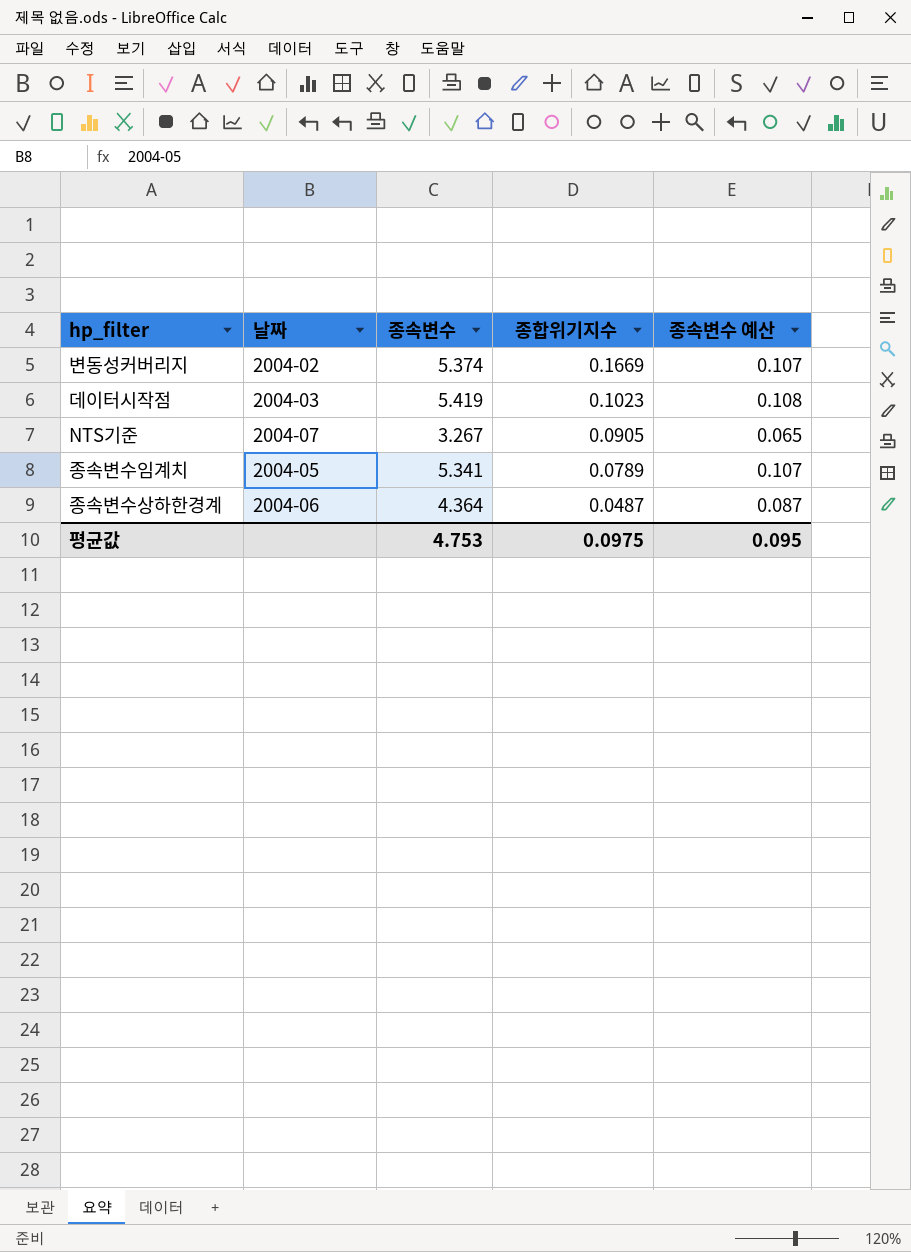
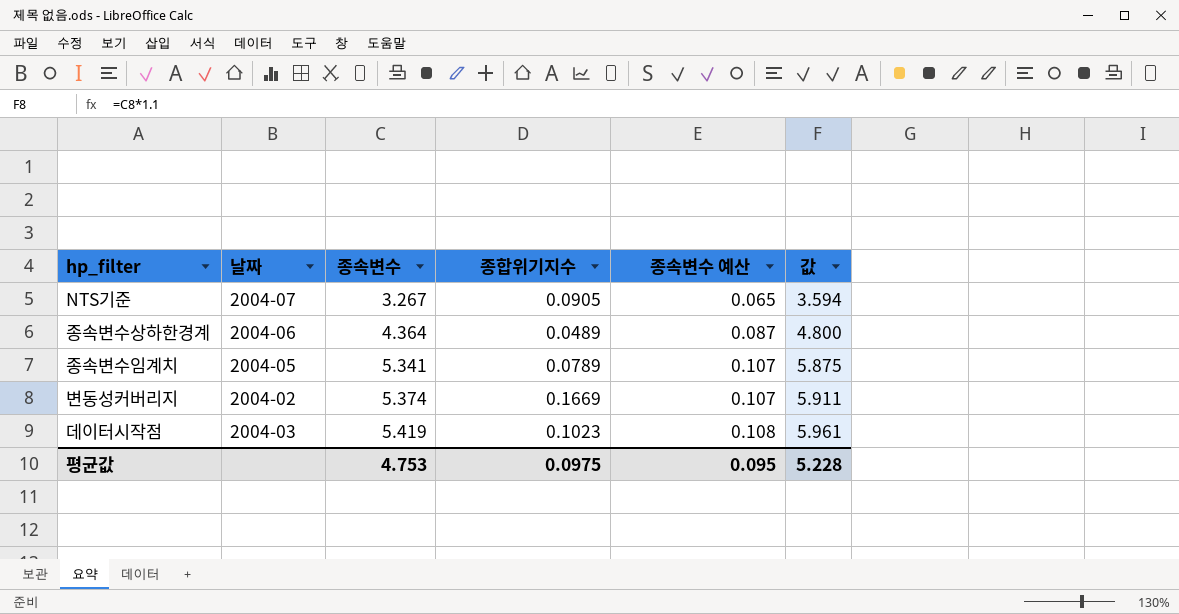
row order: 종합위기지수 descending -> 종속변수 ascending
column 값 | formula: none -> [종속변수] * 1.1
종속변수상하한경계 | 종합위기지수: 0.0487 -> 0.0489

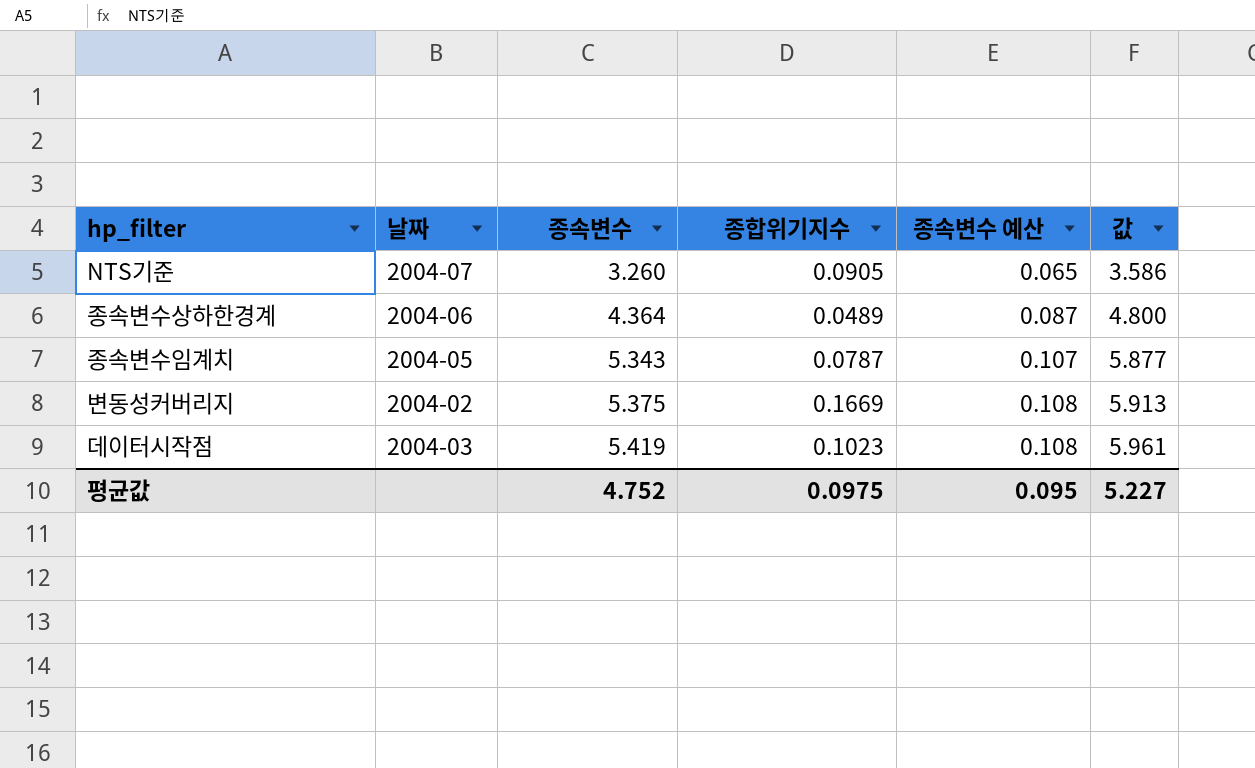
NTS기준 | 종속변수: 3.267 -> 3.260
NTS기준 | 값: 3.594 -> 3.586
종속변수임계치 | 종속변수: 5.341 -> 5.343
종속변수임계치 | 종합위기지수: 0.0789 -> 0.0787
종속변수임계치 | 값: 5.875 -> 5.877
변동성커버리지 | 종속변수: 5.374 -> 5.375
변동성커버리지 | 종속변수 예산: 0.107 -> 0.108
변동성커버리지 | 값: 5.911 -> 5.913
평균값 | 종속변수: 4.753 -> 4.752
평균값 | 값: 5.228 -> 5.227

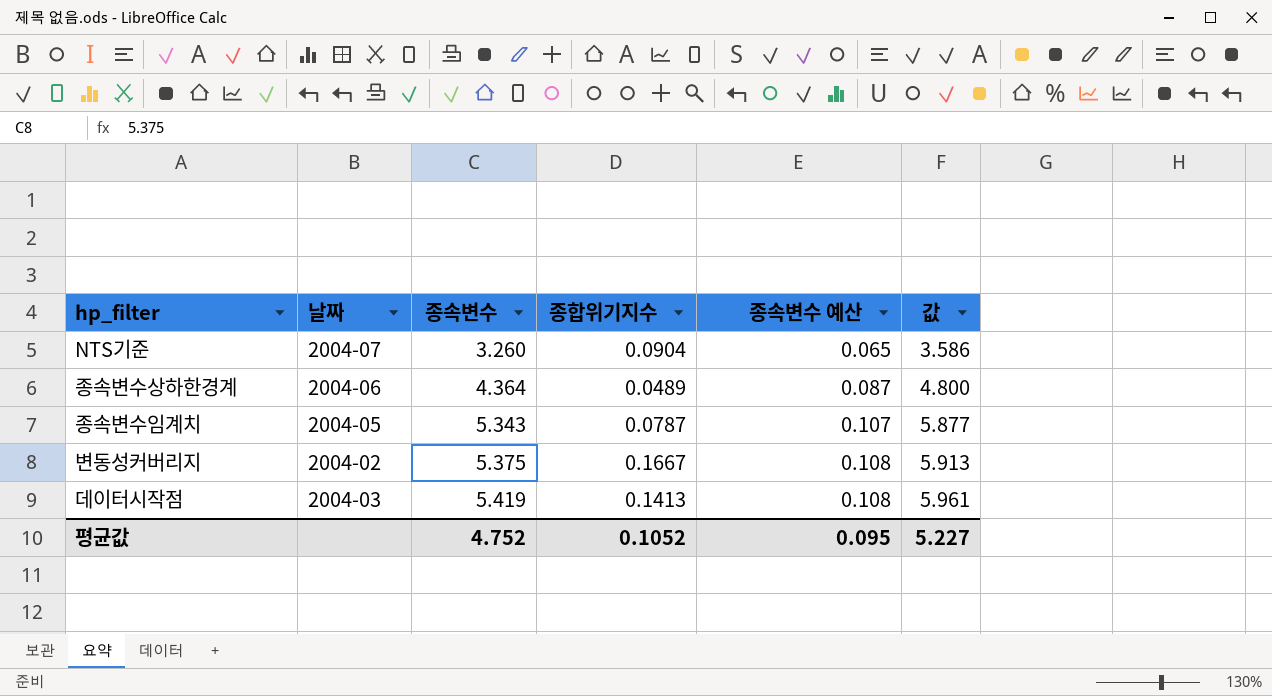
NTS기준 | 종합위기지수: 0.0905 -> 0.0904
변동성커버리지 | 종합위기지수: 0.1669 -> 0.1667
데이터시작점 | 종합위기지수: 0.1023 -> 0.1413
평균값 | 종합위기지수: 0.0975 -> 0.1052

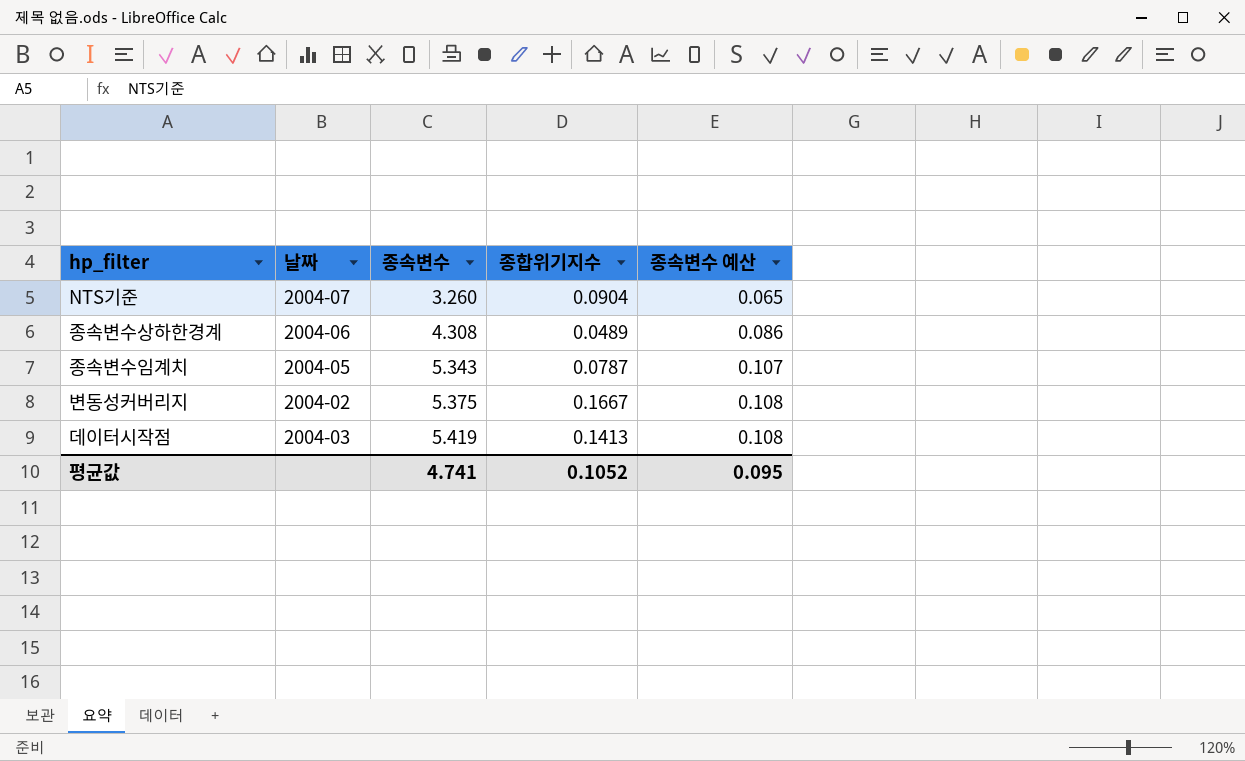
column 값 | formula: [종속변수] * 1.1 -> none
종속변수상하한경계 | 종속변수: 4.364 -> 4.308
종속변수상하한경계 | 종속변수 예산: 0.087 -> 0.086
평균값 | 종속변수: 4.752 -> 4.741

